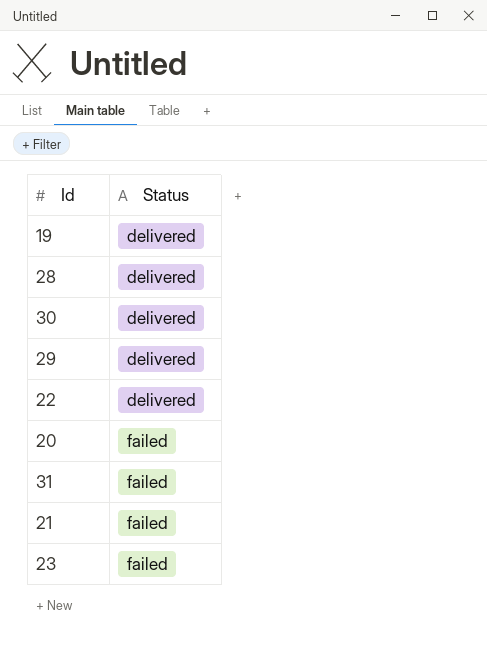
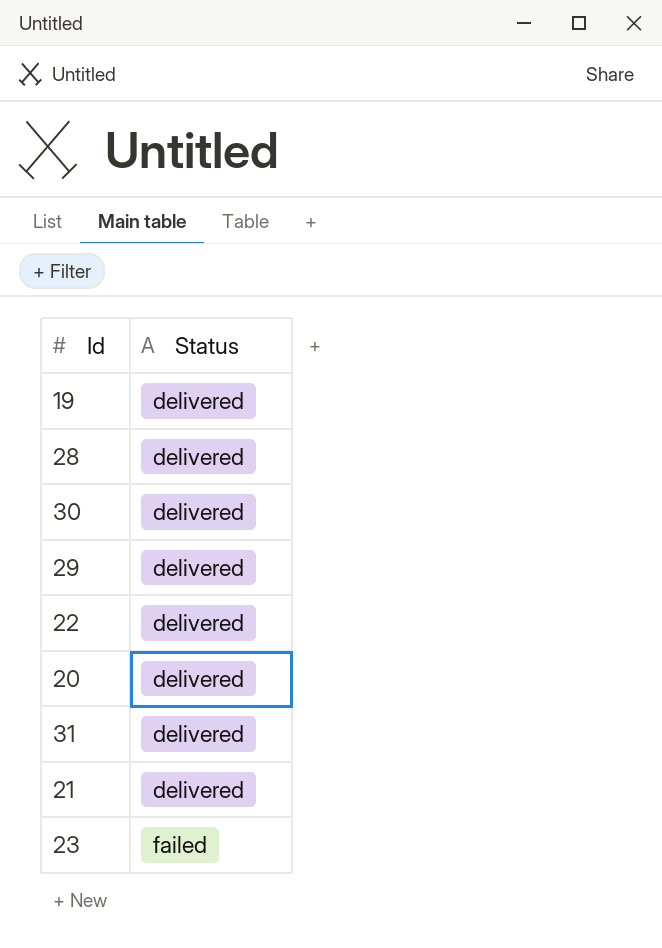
20 | Status: failed -> delivered
31 | Status: failed -> delivered
21 | Status: failed -> delivered

